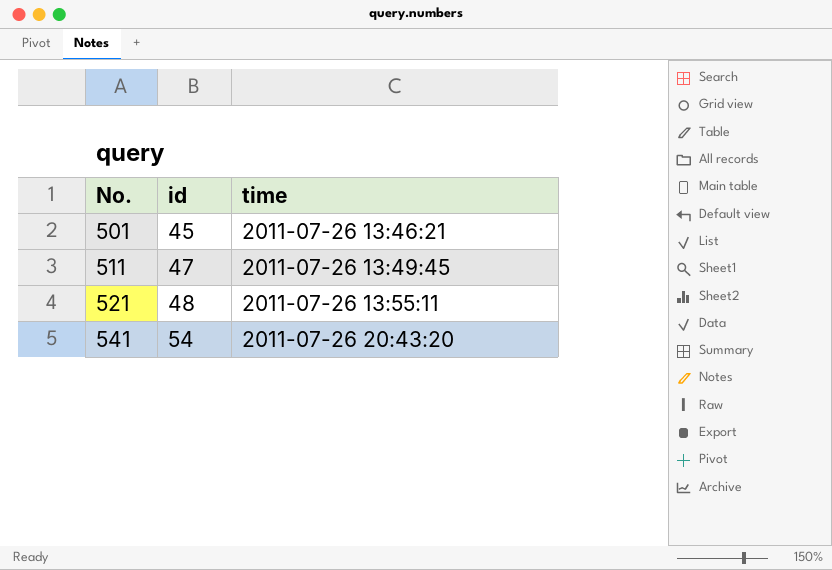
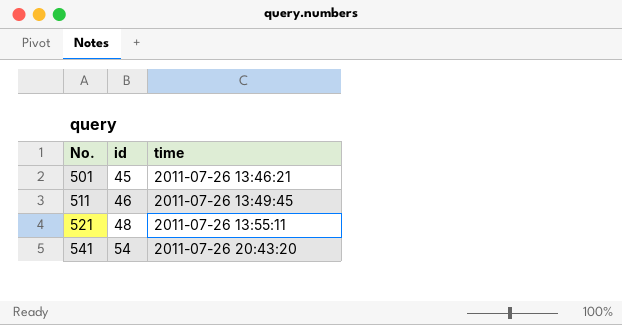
511 | id: 47 -> 46

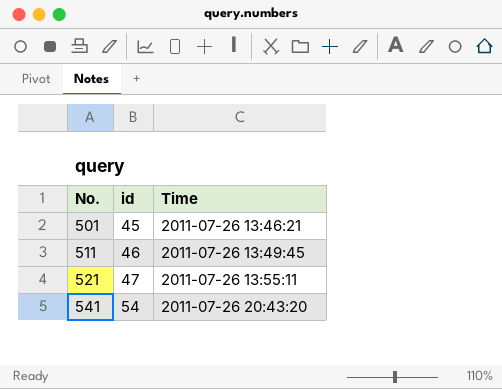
column name: time -> Time
521 | id: 48 -> 47

